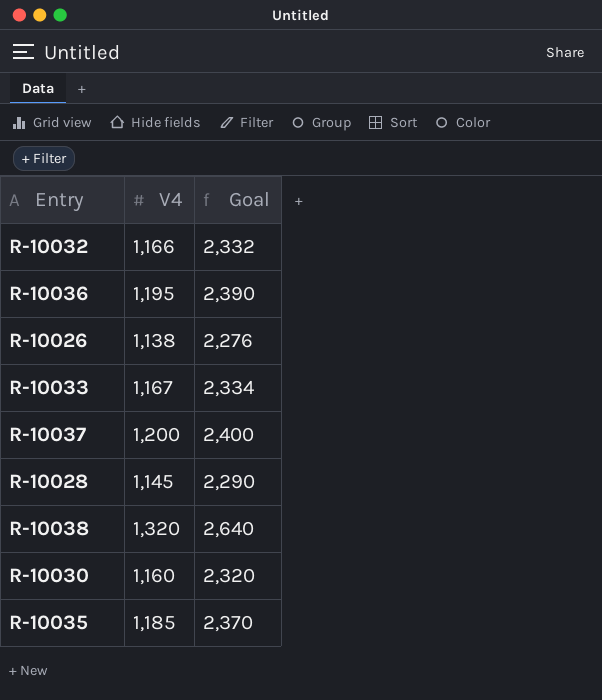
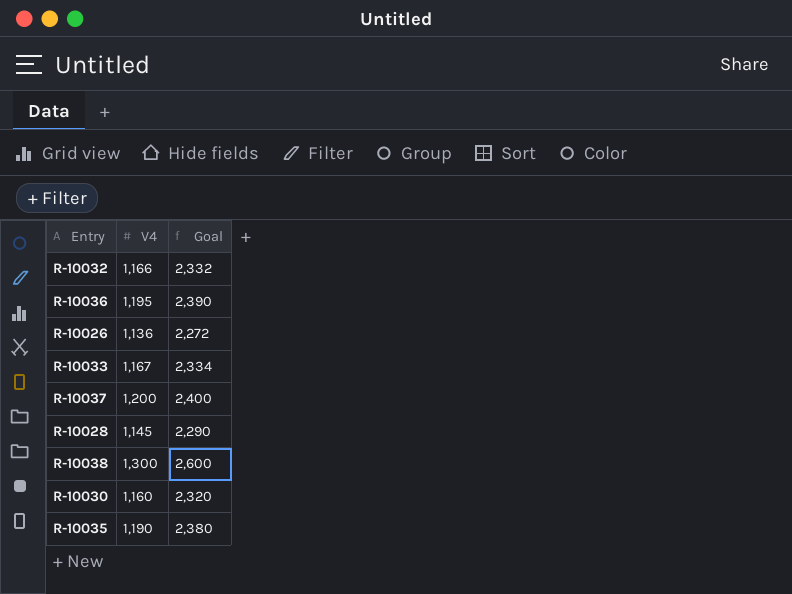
R-10026 | V4: 1,138 -> 1,136
R-10026 | Goal: 2,276 -> 2,272
R-10038 | V4: 1,320 -> 1,300
R-10038 | Goal: 2,640 -> 2,600
R-10035 | V4: 1,185 -> 1,190
R-10035 | Goal: 2,370 -> 2,380

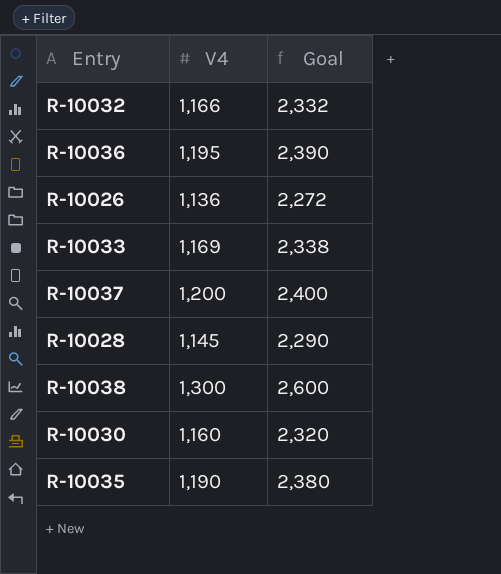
R-10033 | V4: 1,167 -> 1,169
R-10033 | Goal: 2,334 -> 2,338

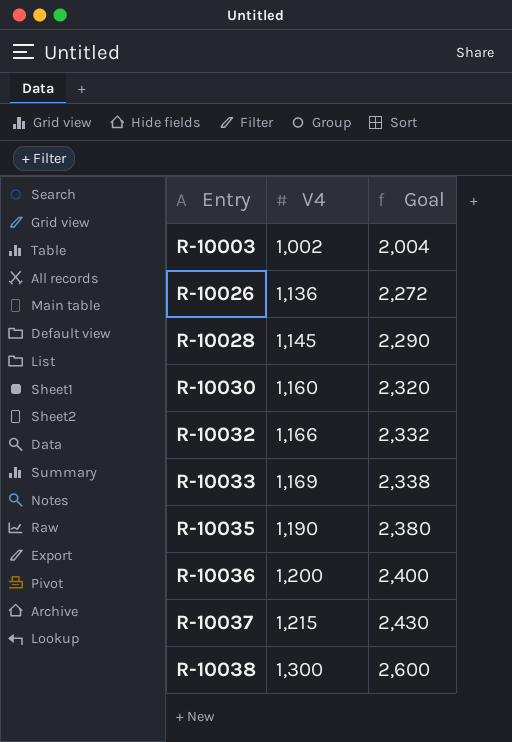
row order: none -> Entry ascending
row R-10003: none -> 1,002 | 2,004
R-10036 | V4: 1,195 -> 1,200
R-10036 | Goal: 2,390 -> 2,400
R-10037 | V4: 1,200 -> 1,215
R-10037 | Goal: 2,400 -> 2,430

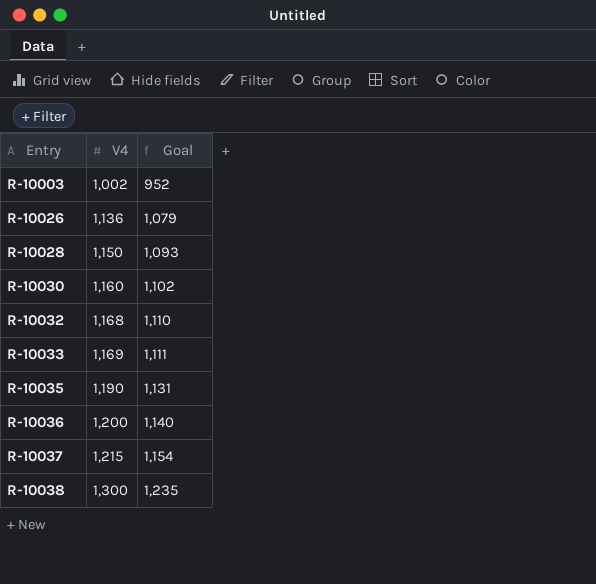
column Goal | formula: [V4] * 2 -> [V4] * 0.95
R-10028 | V4: 1,145 -> 1,150
R-10032 | V4: 1,166 -> 1,168

